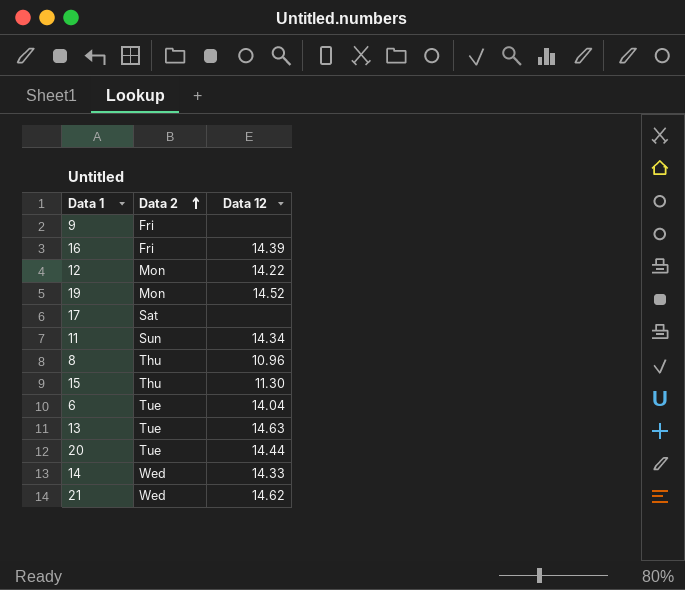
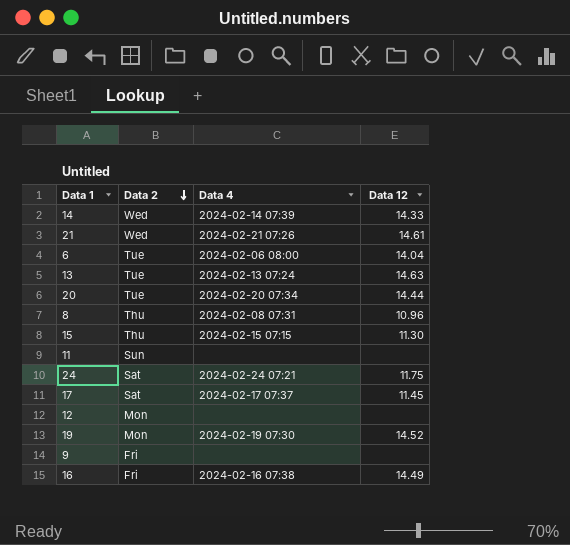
row order: Data 2 ascending -> Data 2 descending
column Data 4 | position: none -> 3
21 | Data 12: 14.62 -> 14.61
11 | Data 12: 14.34 -> none
row 24: none -> Sat | 2024-02-24 07:21 | 11.75
17 | Data 12: none -> 11.45
12 | Data 12: 14.22 -> none
16 | Data 12: 14.39 -> 14.49

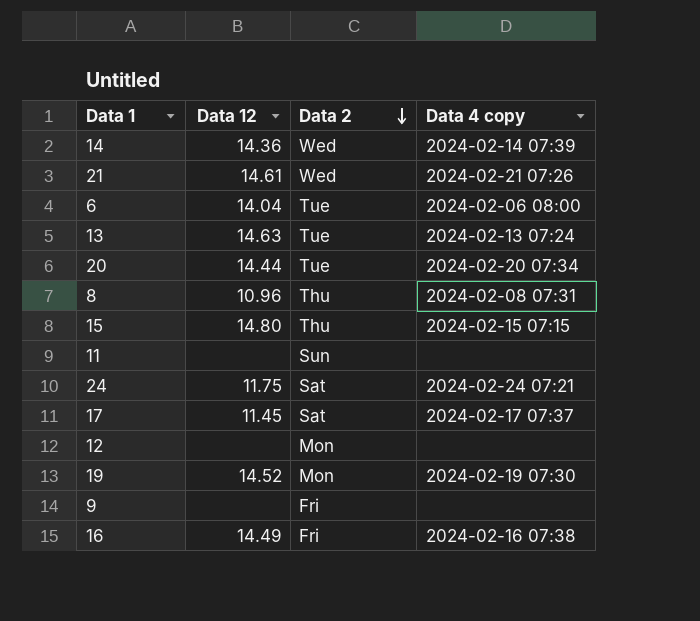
column Data 12 | position: 4 -> 2
column name: Data 4 -> Data 4 copy
14 | Data 12: 14.33 -> 14.36
15 | Data 12: 11.30 -> 14.80

